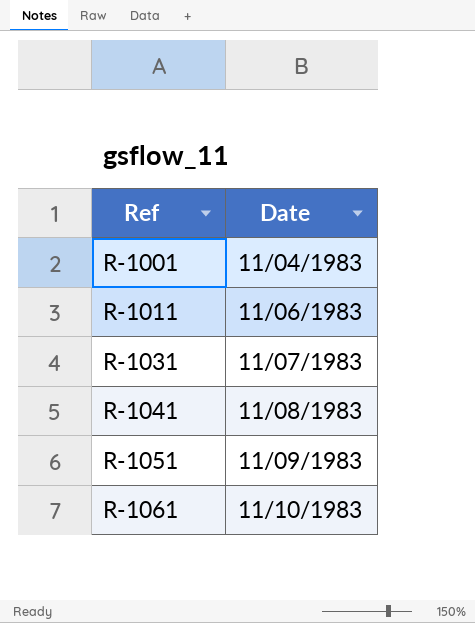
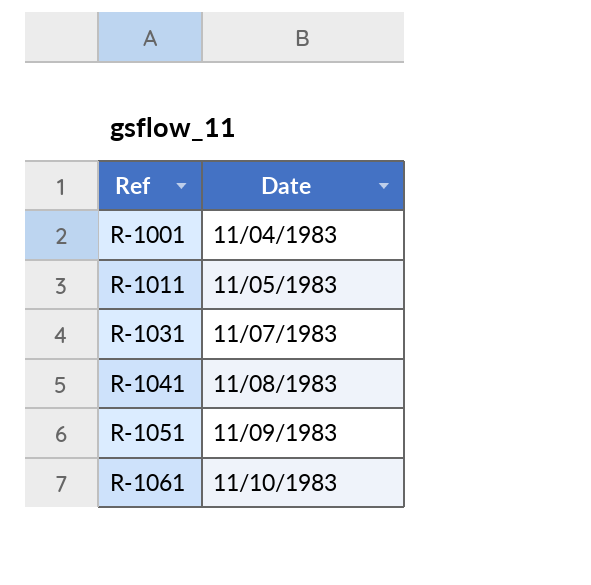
R-1011 | Date: 11/06/1983 -> 11/05/1983

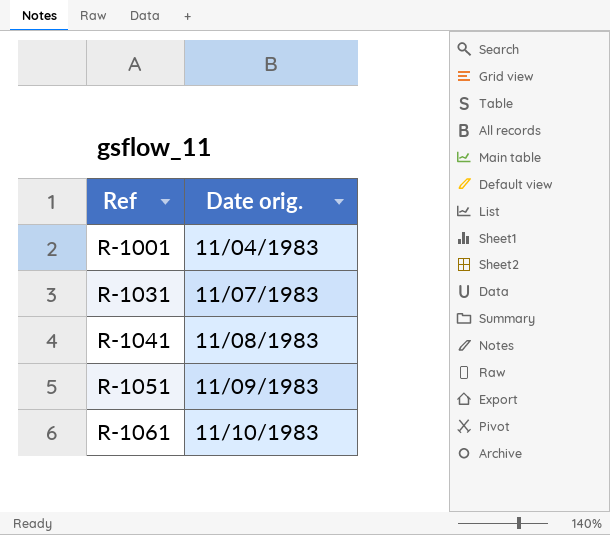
column name: Date -> Date orig.
row R-1011: 11/05/1983 -> none

